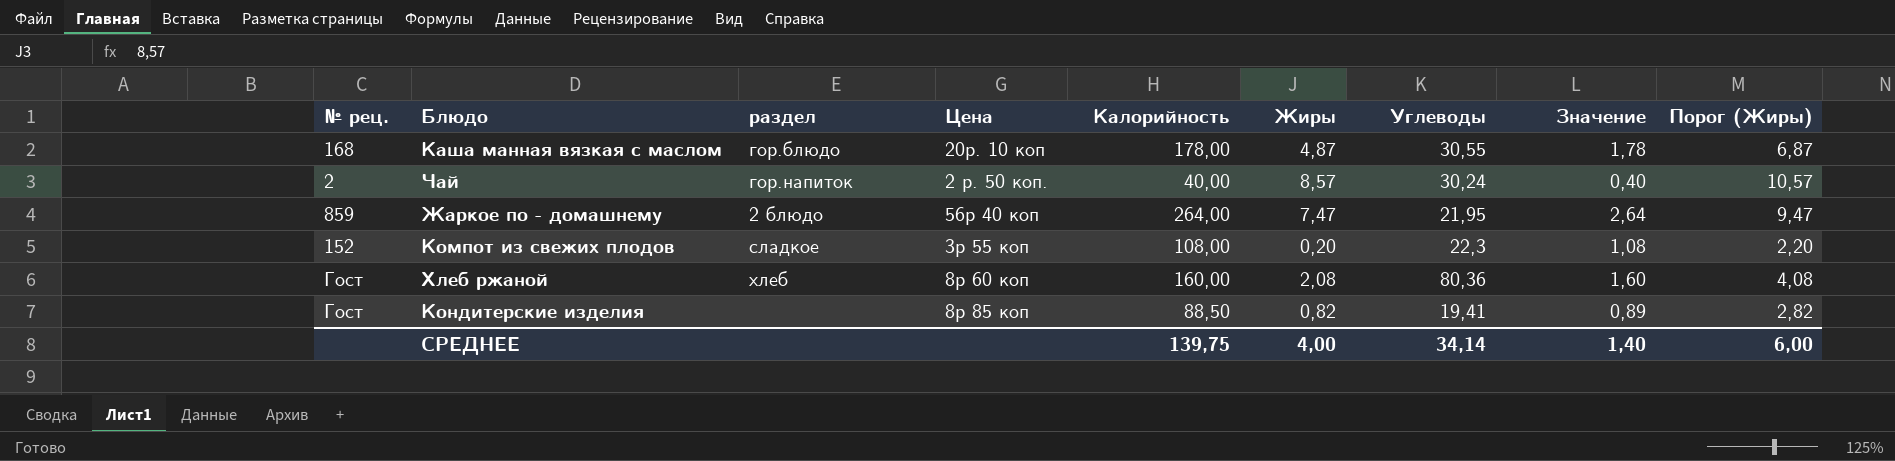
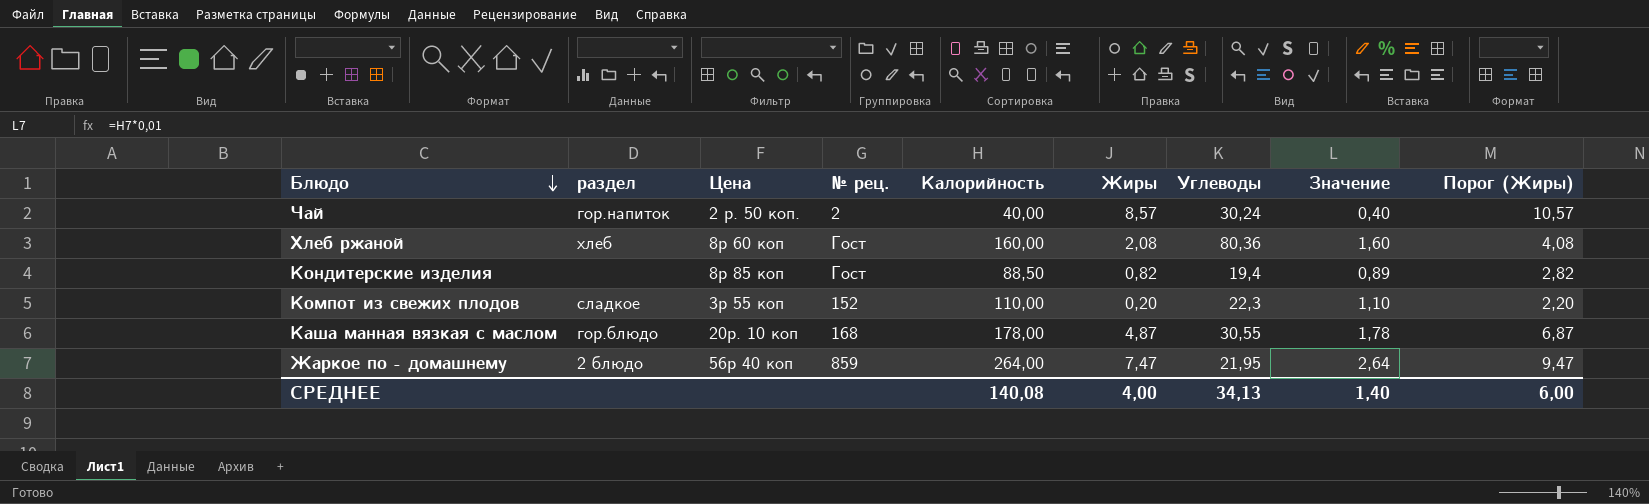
row order: none -> Блюдо descending
column № рец. | position: 1 -> 4
Кондитерские изделия | Углеводы: 19,41 -> 19,4
Компот из свежих плодов | Калорийность: 108,00 -> 110,00
Компот из свежих плодов | Значение: 1,08 -> 1,10
СРЕДНЕЕ | Калорийность: 139,75 -> 140,08
СРЕДНЕЕ | Углеводы: 34,14 -> 34,13

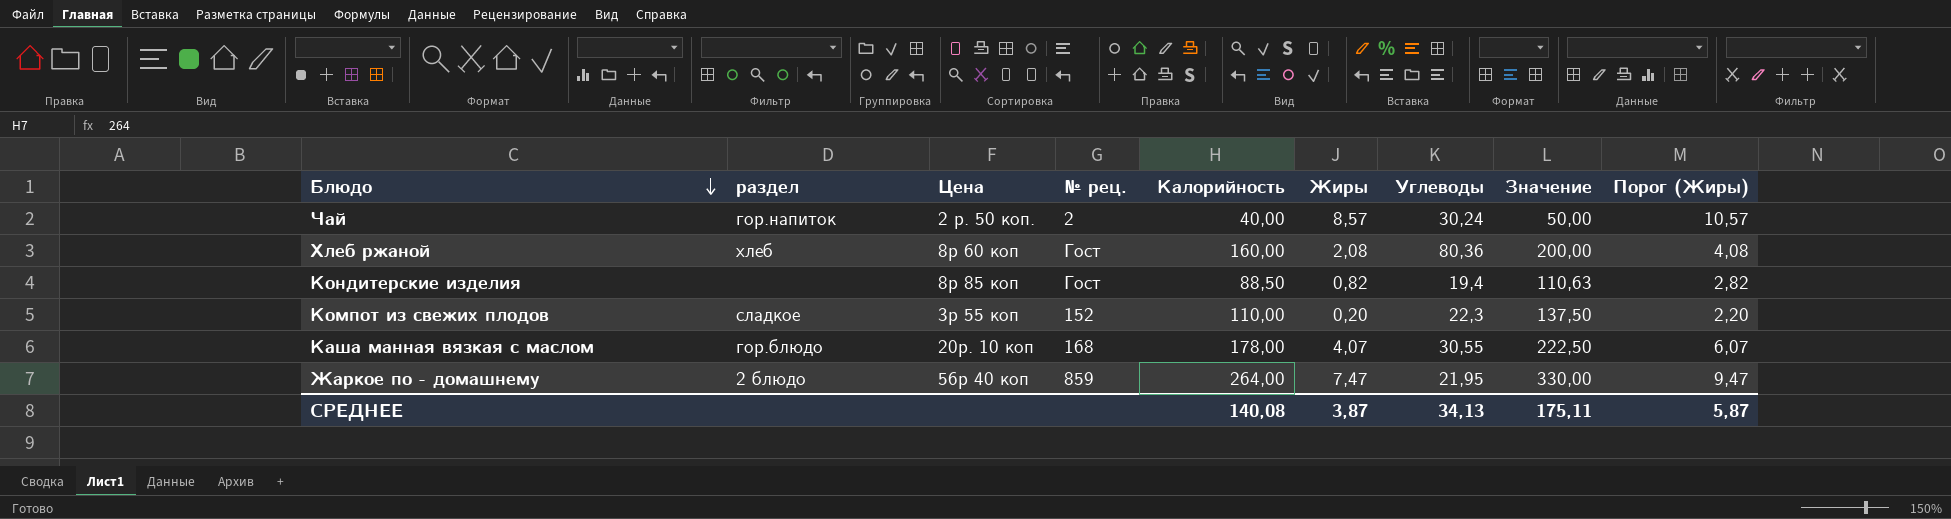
column Значение | formula: [Калорийность] * 0,01 -> [Калорийность] * 1,25
Каша манная вязкая с маслом | Жиры: 4,87 -> 4,07
Каша манная вязкая с маслом | Порог (Жиры): 6,87 -> 6,07
СРЕДНЕЕ | Жиры: 4,00 -> 3,87
СРЕДНЕЕ | Значение: 1,40 -> 175,11
СРЕДНЕЕ | Порог (Жиры): 6,00 -> 5,87

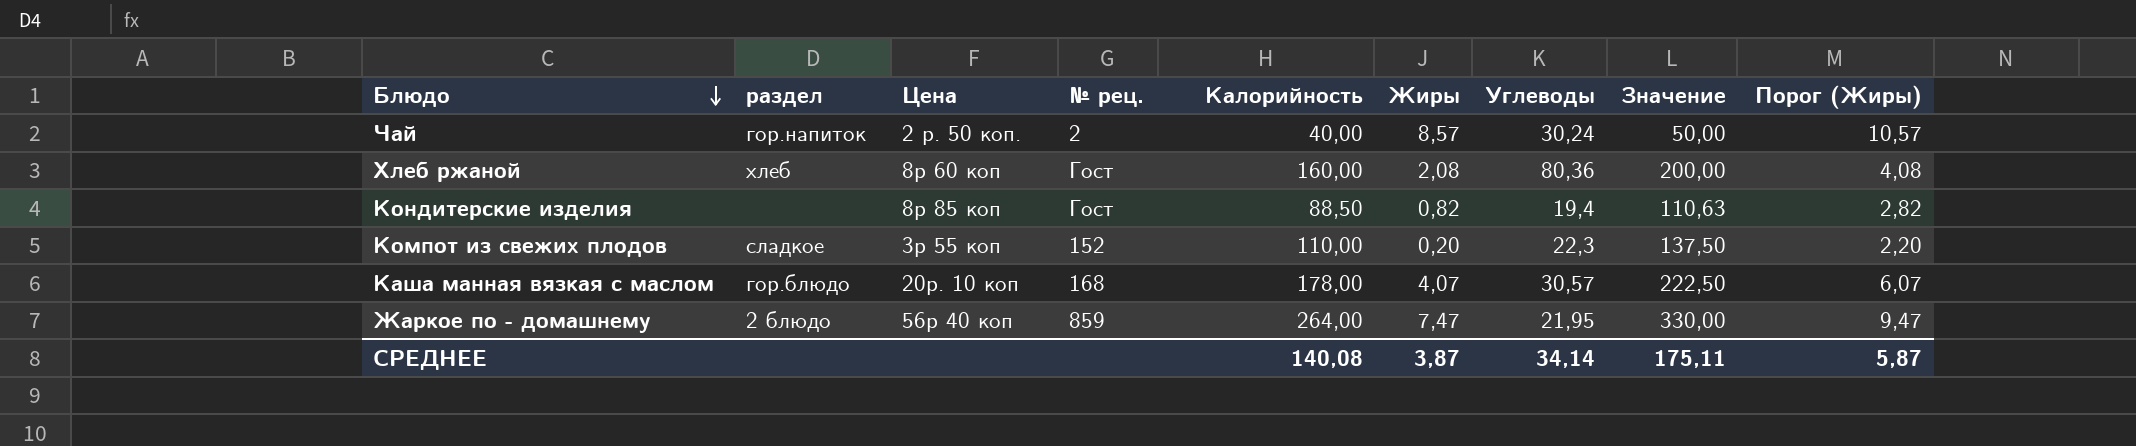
Каша манная вязкая с маслом | Углеводы: 30,55 -> 30,57
СРЕДНЕЕ | Углеводы: 34,13 -> 34,14

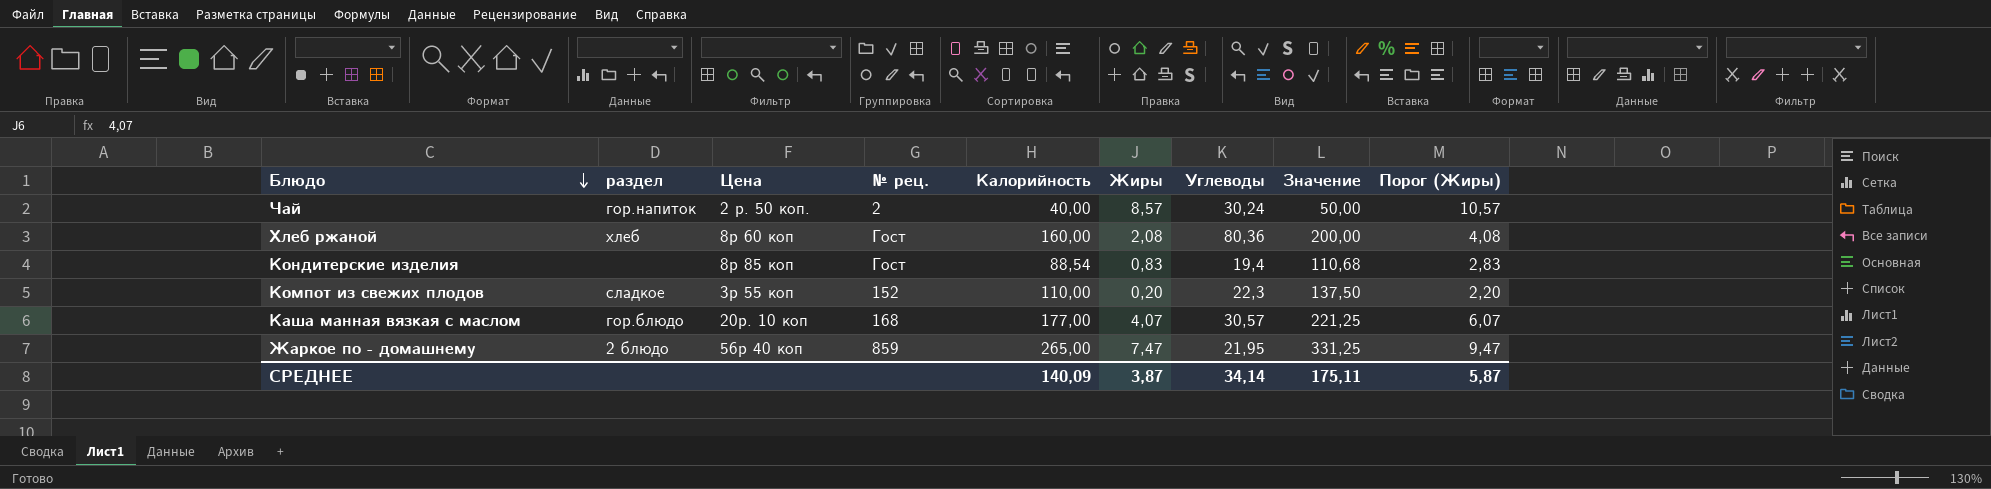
Кондитерские изделия | Калорийность: 88,50 -> 88,54
Кондитерские изделия | Жиры: 0,82 -> 0,83
Кондитерские изделия | Значение: 110,63 -> 110,68
Кондитерские изделия | Порог (Жиры): 2,82 -> 2,83
Каша манная вязкая с маслом | Калорийность: 178,00 -> 177,00
Каша манная вязкая с маслом | Значение: 222,50 -> 221,25
Жаркое по - домашнему | Калорийность: 264,00 -> 265,00
Жаркое по - домашнему | Значение: 330,00 -> 331,25
СРЕДНЕЕ | Калорийность: 140,08 -> 140,09

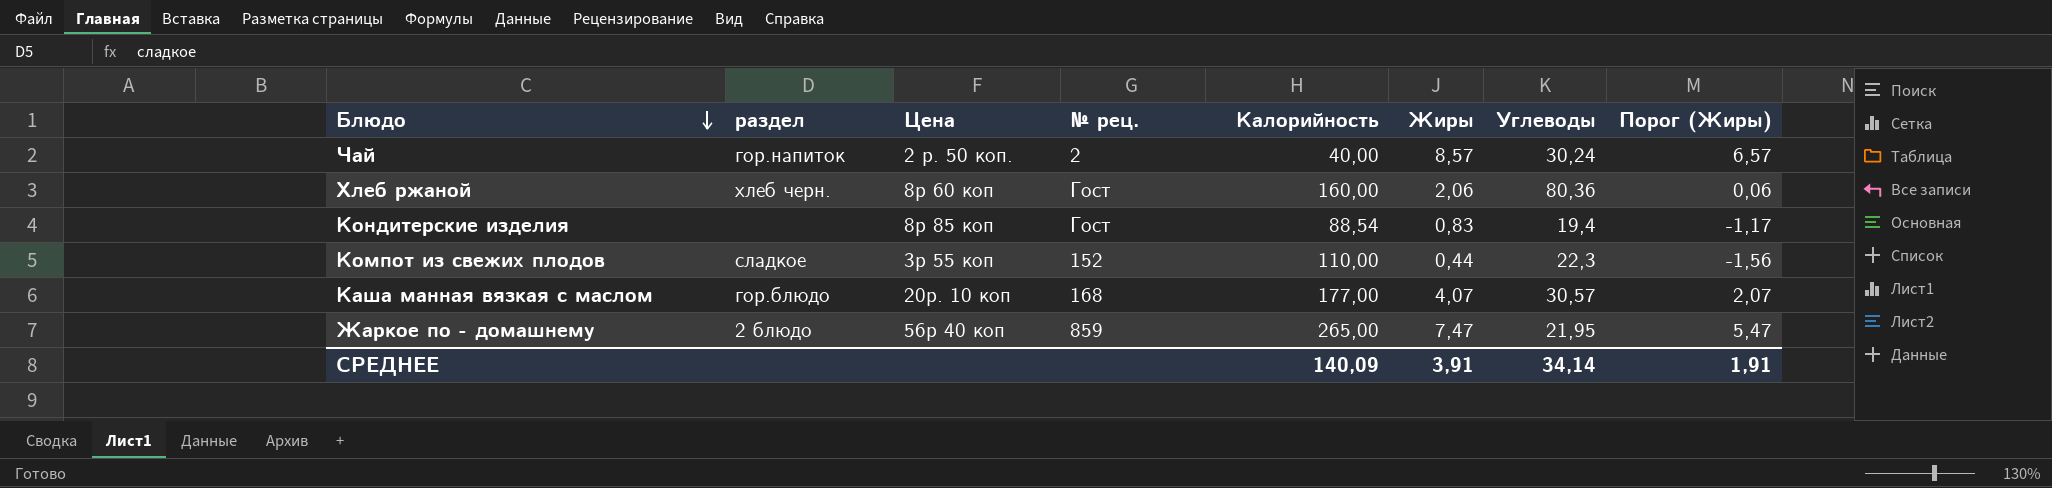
column Значение | formula: [Калорийность] * 1,25 -> none
column Порог (Жиры) | formula: [Жиры] + 2 -> [Жиры] - 2
Хлеб ржаной | раздел: хлеб -> хлеб черн.
Хлеб ржаной | Жиры: 2,08 -> 2,06
Компот из свежих плодов | Жиры: 0,20 -> 0,44
СРЕДНЕЕ | Жиры: 3,87 -> 3,91
СРЕДНЕЕ | Порог (Жиры): 5,87 -> 1,91

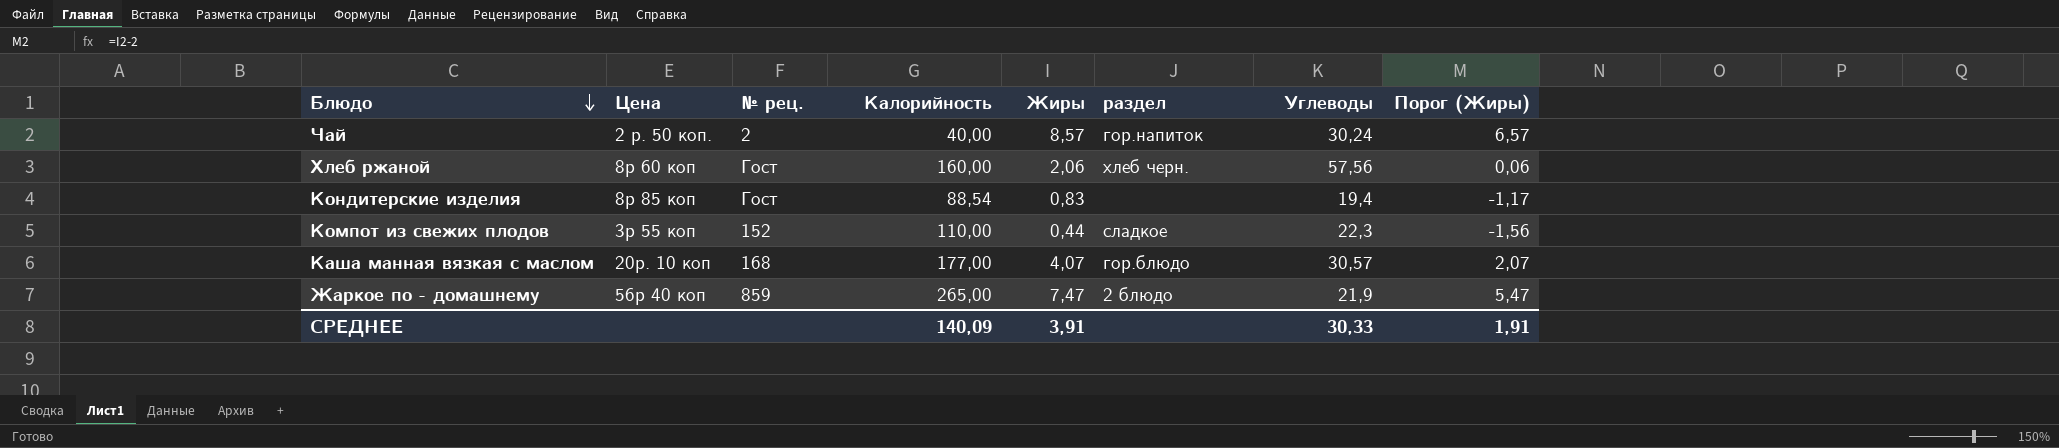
column раздел | position: 2 -> 6
Хлеб ржаной | Углеводы: 80,36 -> 57,56
Жаркое по - домашнему | Углеводы: 21,95 -> 21,9
СРЕДНЕЕ | Углеводы: 34,14 -> 30,33

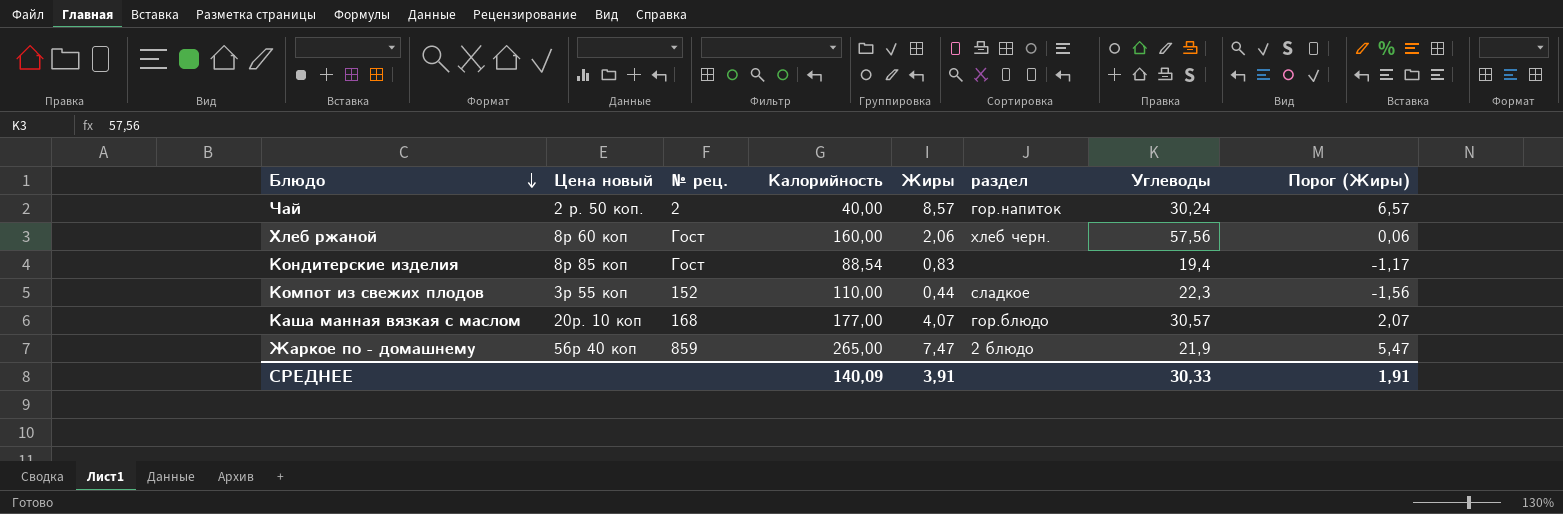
column name: Цена -> Цена новый

